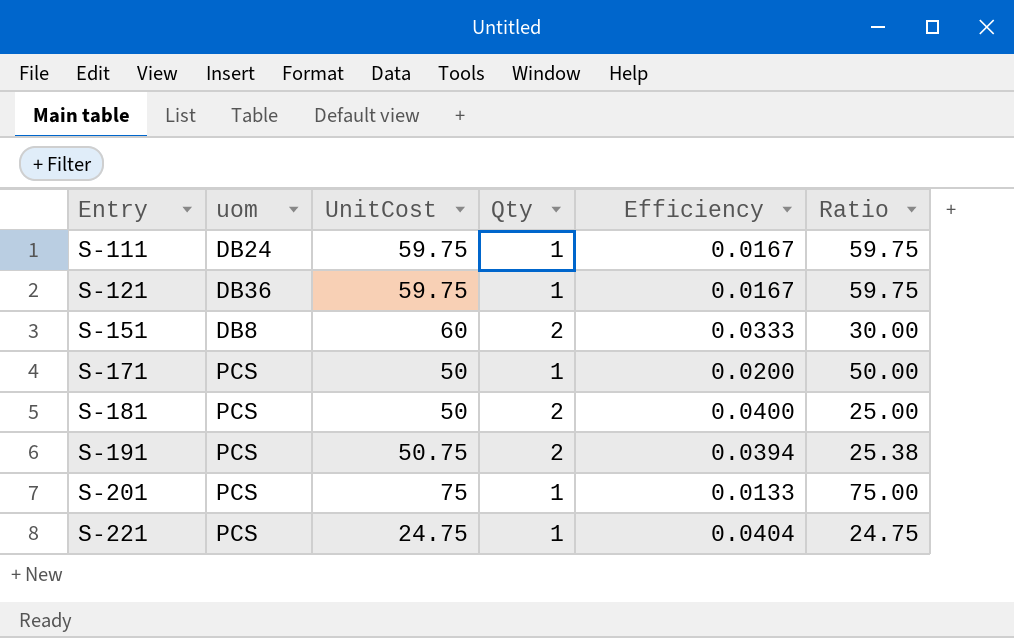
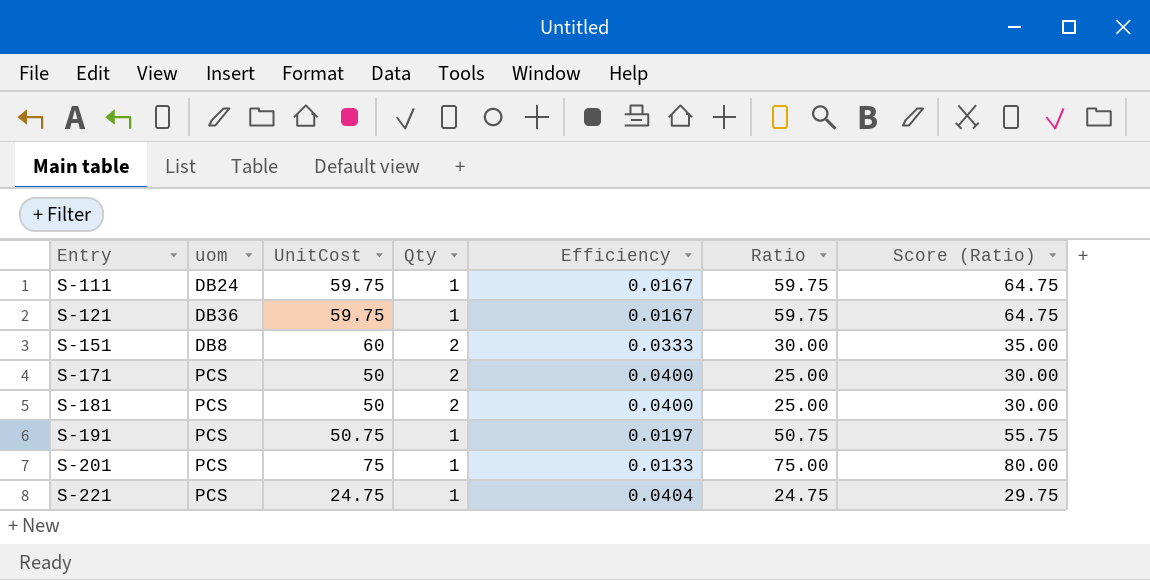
column Score (Ratio) | formula: none -> [Ratio] + 5
S-171 | Qty: 1 -> 2
S-171 | Efficiency: 0.0200 -> 0.0400
S-171 | Ratio: 50.00 -> 25.00
S-191 | Qty: 2 -> 1
S-191 | Efficiency: 0.0394 -> 0.0197
S-191 | Ratio: 25.38 -> 50.75

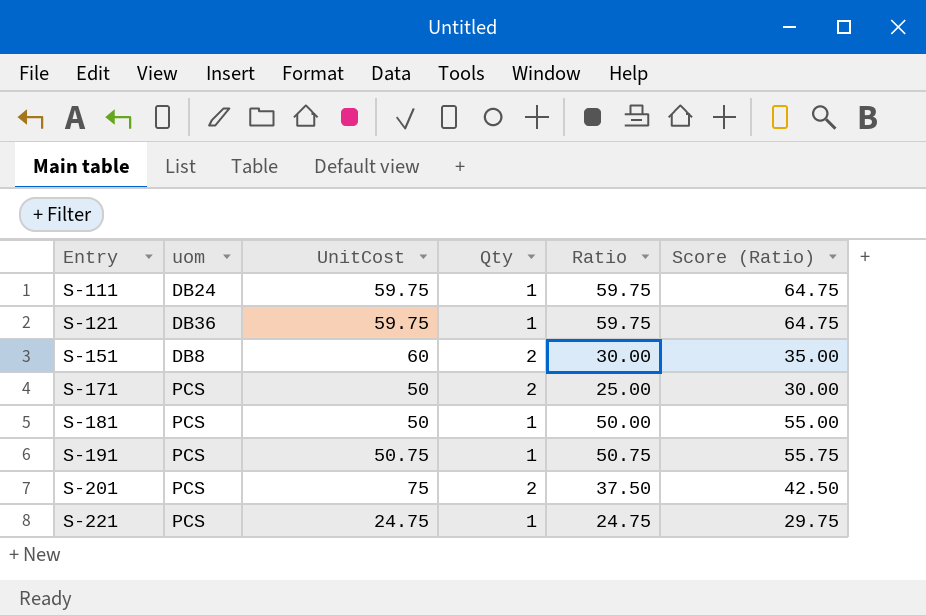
column Efficiency | formula: [Qty] / [UnitCost] -> none
S-181 | Qty: 2 -> 1
S-181 | Ratio: 25.00 -> 50.00
S-181 | Score (Ratio): 30.00 -> 55.00
S-201 | Qty: 1 -> 2
S-201 | Ratio: 75.00 -> 37.50
S-201 | Score (Ratio): 80.00 -> 42.50

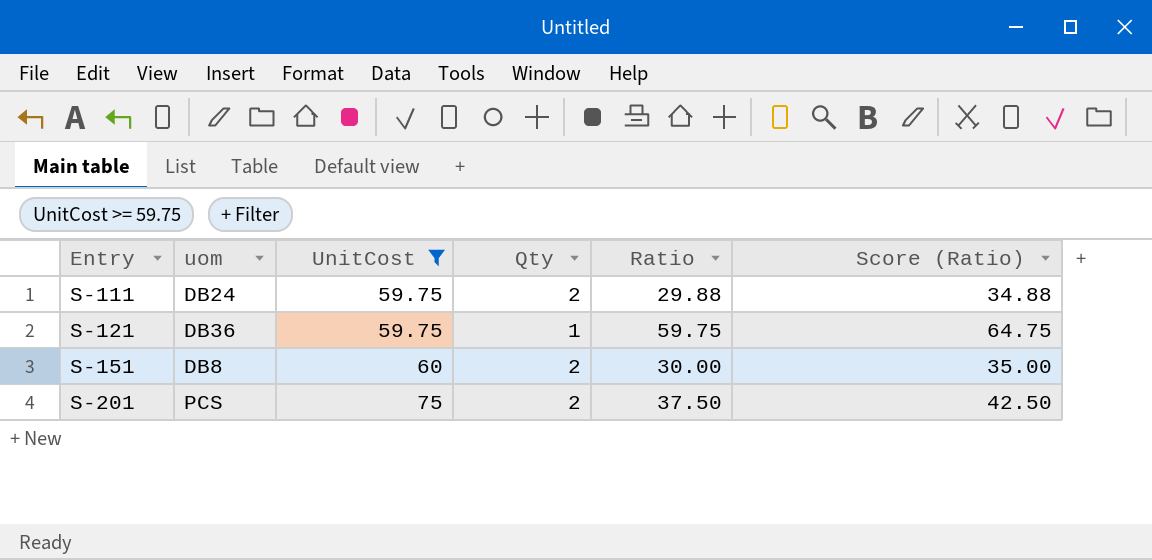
filter: none -> UnitCost >= 59.75
S-111 | Qty: 1 -> 2
S-111 | Ratio: 59.75 -> 29.88
S-111 | Score (Ratio): 64.75 -> 34.88

